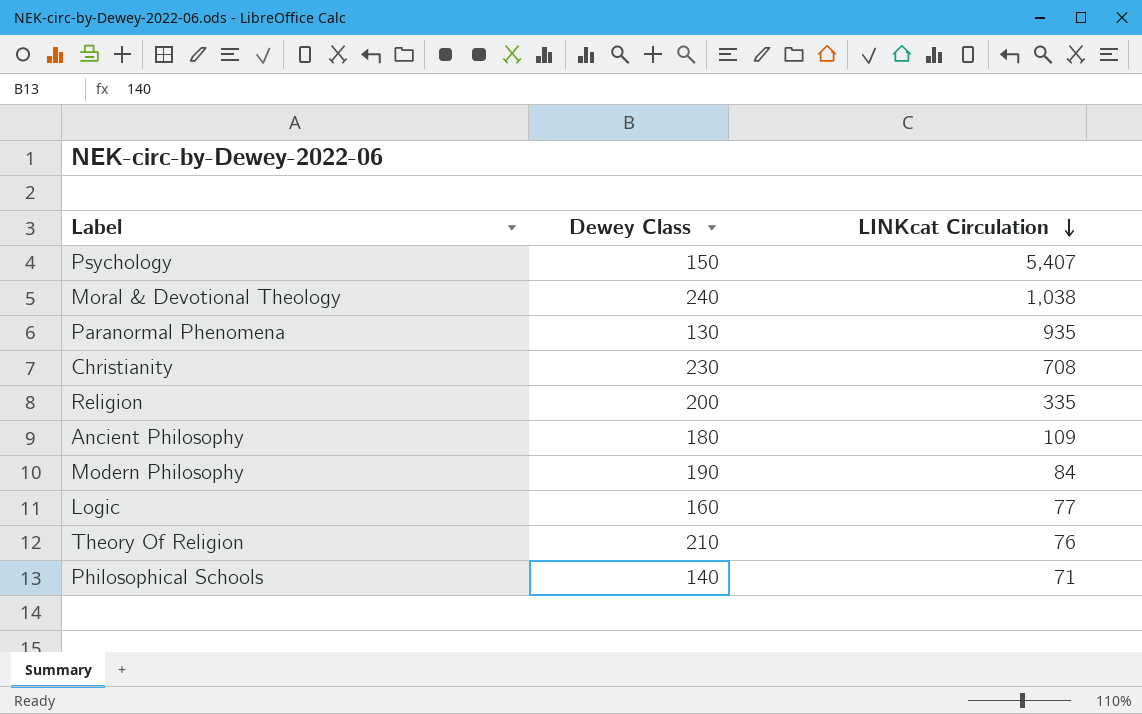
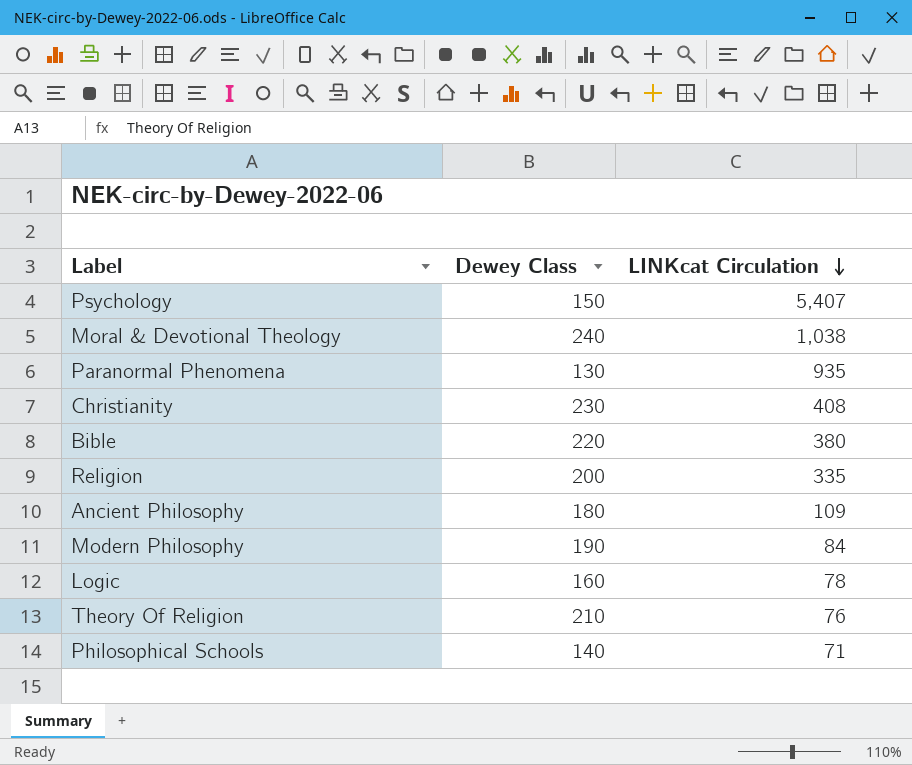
Christianity | LINKcat Circulation: 708 -> 408
row Bible: none -> 220 | 380
Logic | LINKcat Circulation: 77 -> 78

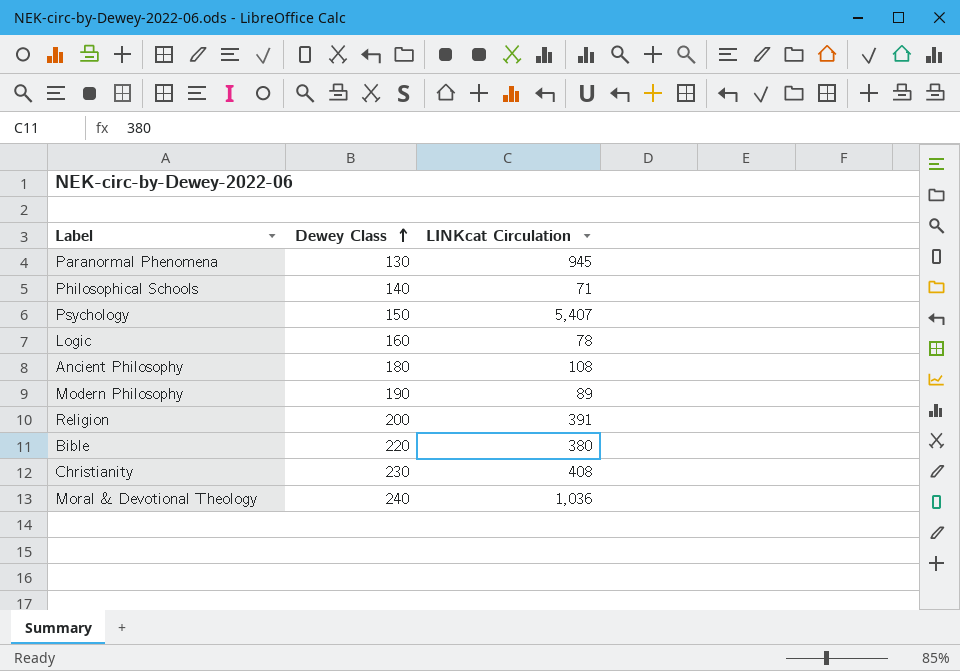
row order: LINKcat Circulation descending -> Dewey Class ascending
row Theory Of Religion: 210 | 76 -> none
Paranormal Phenomena | LINKcat Circulation: 935 -> 945
Ancient Philosophy | LINKcat Circulation: 109 -> 108
Modern Philosophy | LINKcat Circulation: 84 -> 89
Religion | LINKcat Circulation: 335 -> 391
Moral & Devotional Theology | LINKcat Circulation: 1,038 -> 1,036

